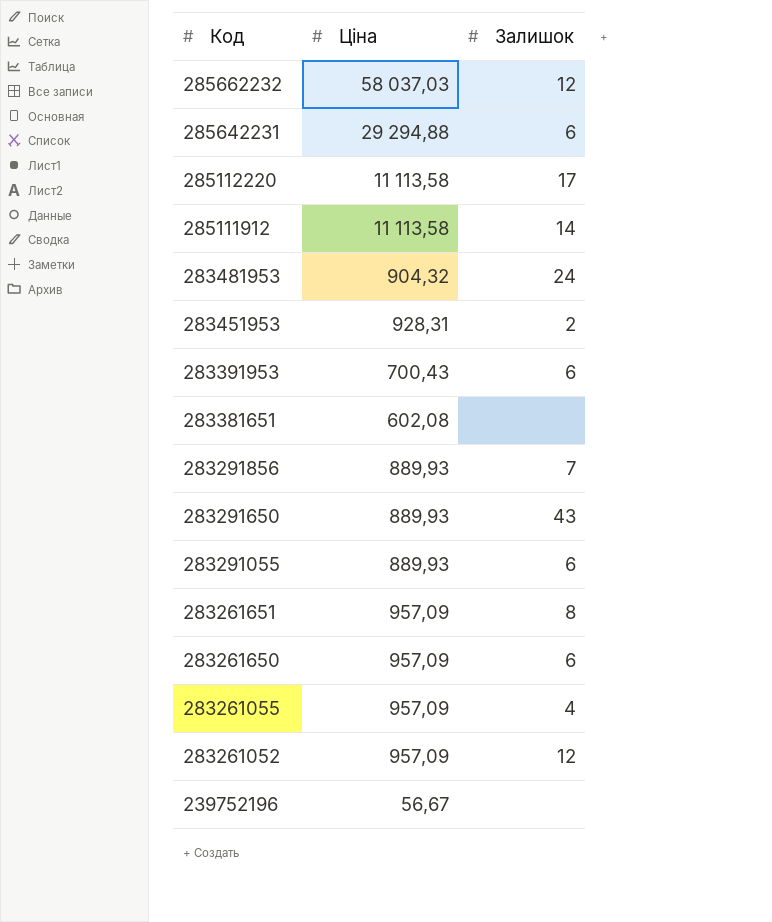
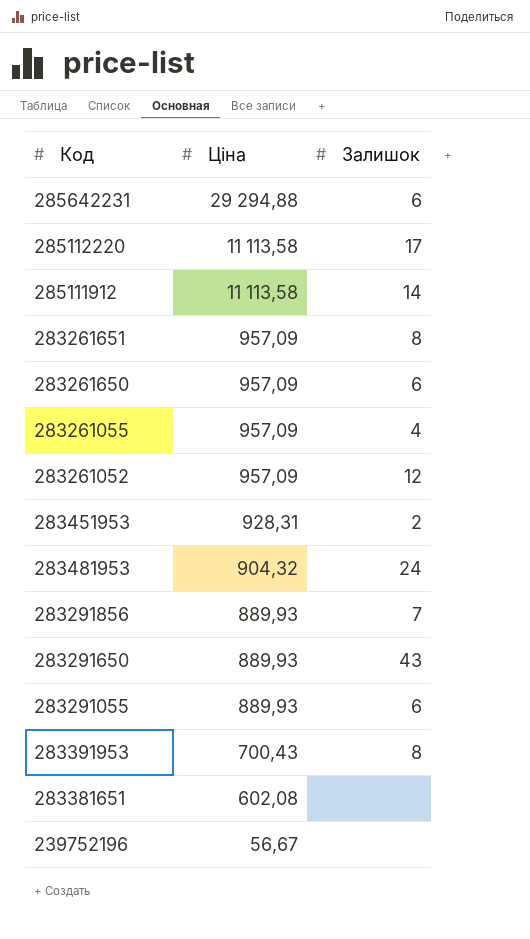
row order: Код descending -> Ціна descending
row 285662232: 58 037,03 | 12 -> none
283391953 | Залишок: 6 -> 8

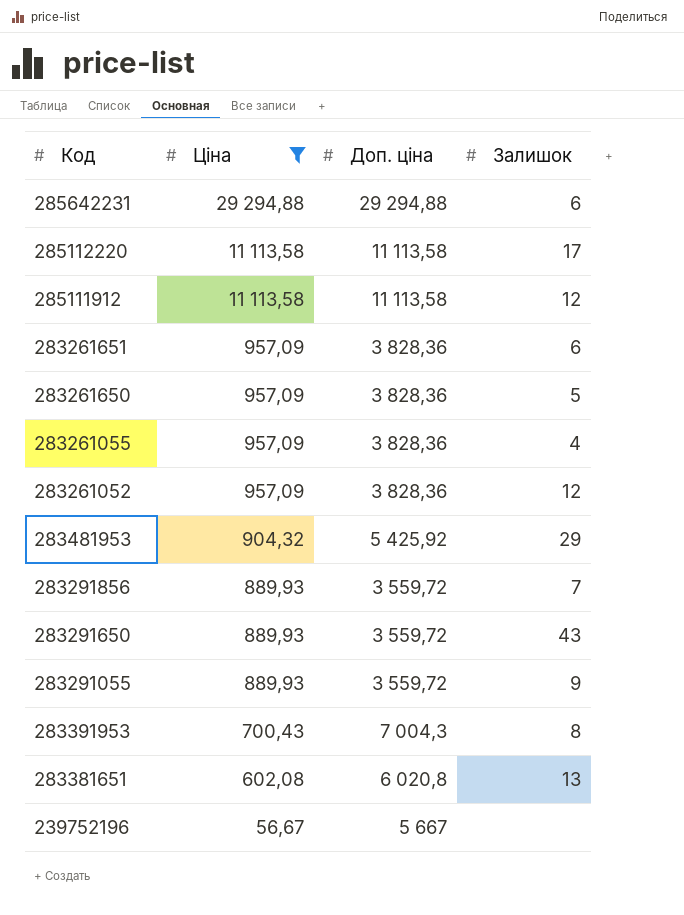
filter: none -> Ціна != 928,31
column Доп. ціна | position: none -> 3
285111912 | Залишок: 14 -> 12
283261651 | Залишок: 8 -> 6
283261650 | Залишок: 6 -> 5
283481953 | Залишок: 24 -> 29
283291055 | Залишок: 6 -> 9
283381651 | Залишок: none -> 13

